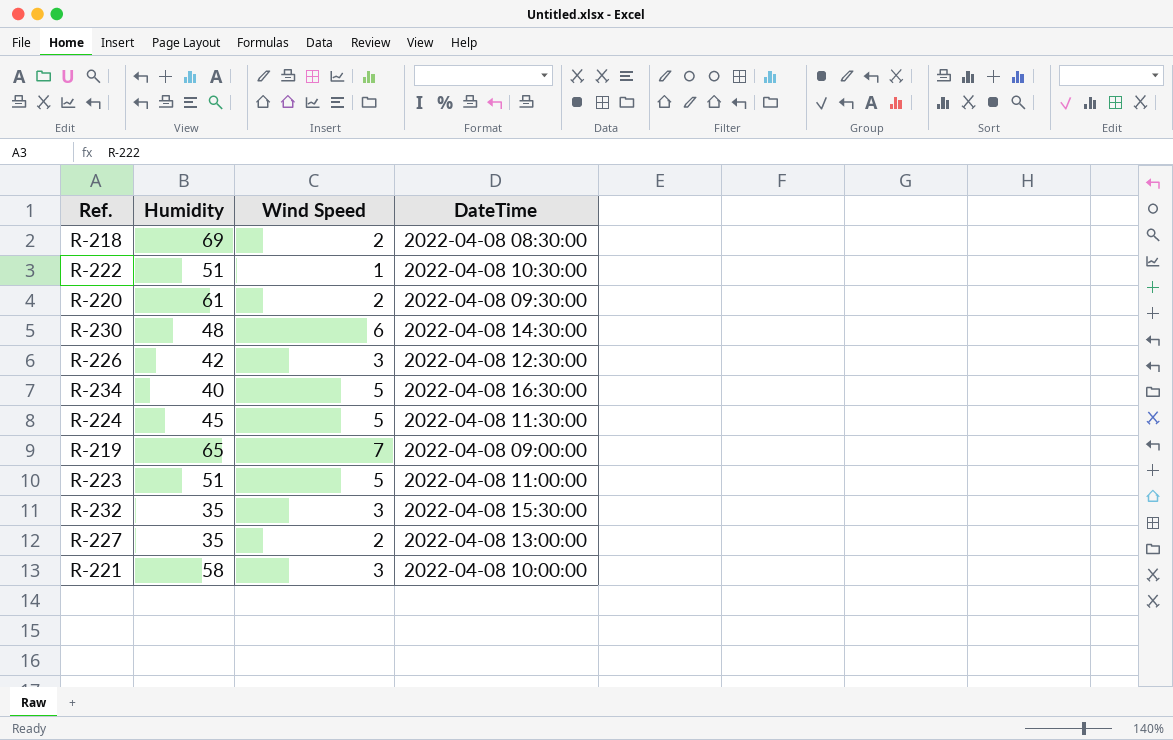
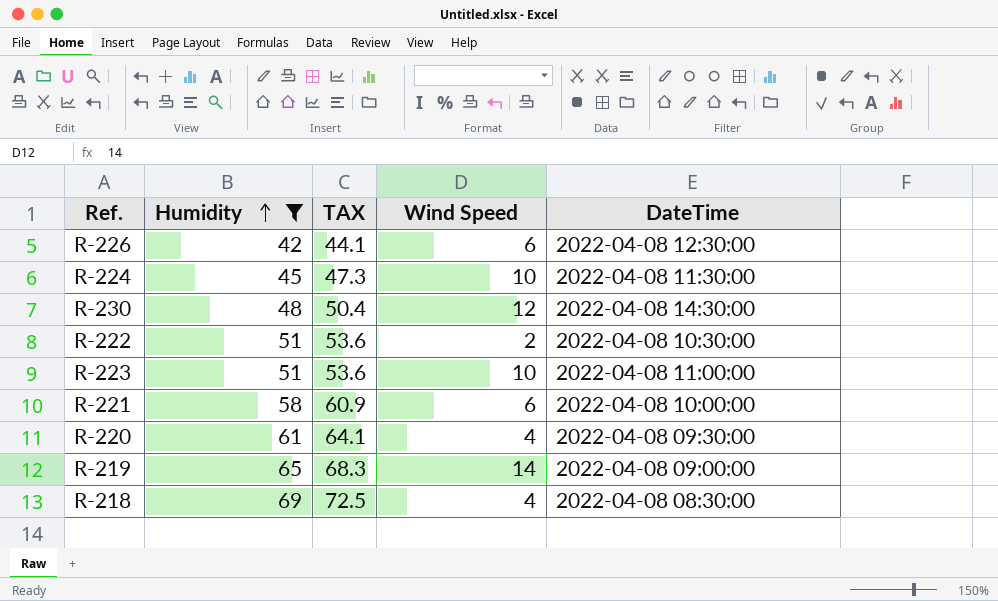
filter: none -> Humidity >= 42
row order: none -> Humidity ascending
column TAX | formula: none -> [Humidity] * 1.05
R-226 | Wind Speed: 3 -> 6
R-224 | Wind Speed: 5 -> 10
R-230 | Wind Speed: 6 -> 12
R-222 | Wind Speed: 1 -> 2
R-223 | Wind Speed: 5 -> 10
R-221 | Wind Speed: 3 -> 6
R-220 | Wind Speed: 2 -> 4
R-219 | Wind Speed: 7 -> 14
R-218 | Wind Speed: 2 -> 4

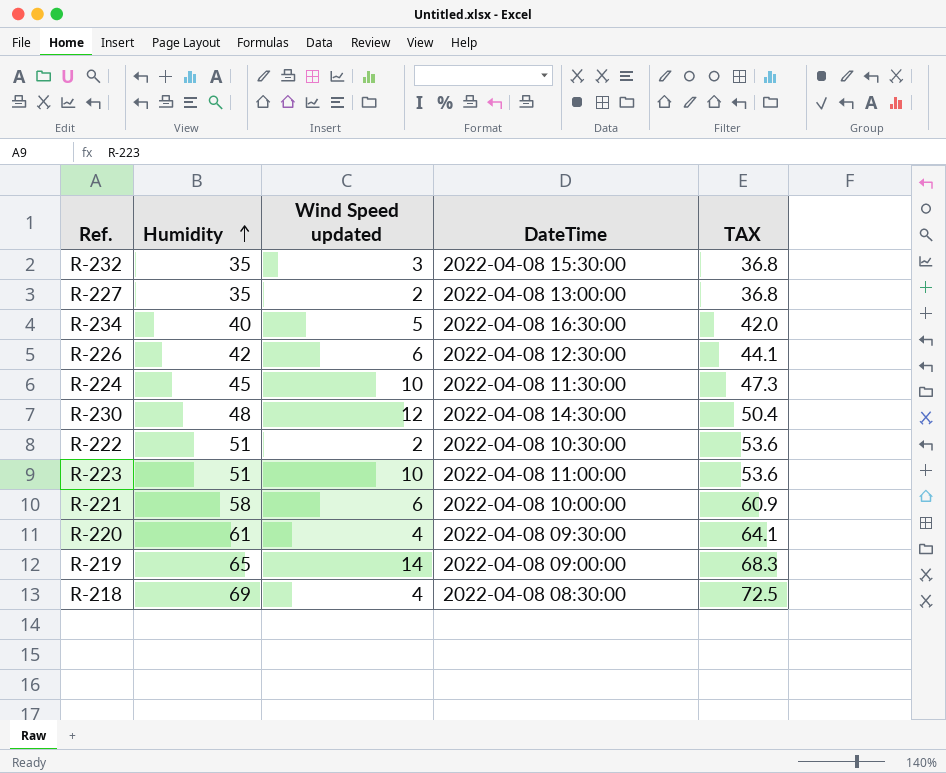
filter: Humidity >= 42 -> none
column name: Wind Speed -> Wind Speed updated
column TAX | position: 3 -> 5

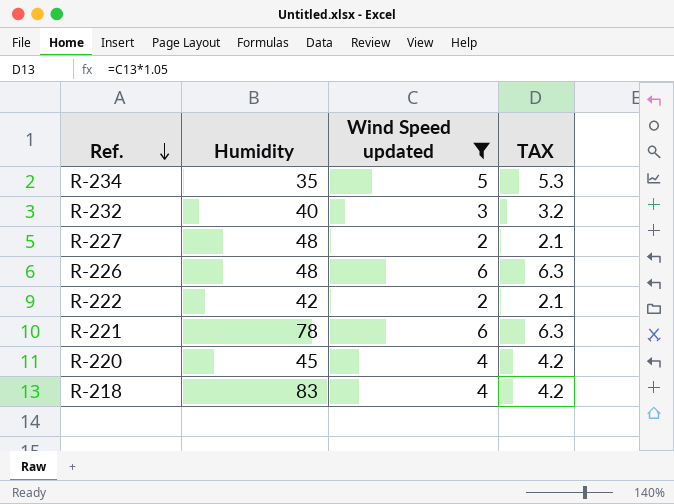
filter: none -> Wind Speed updated <= 6
row order: Humidity ascending -> Ref. descending
column DateTime | position: 4 -> none
column TAX | formula: [Humidity] * 1.05 -> [Wind Speed updated] * 1.05
R-234 | Humidity: 40 -> 35
R-232 | Humidity: 35 -> 40
R-227 | Humidity: 35 -> 48
R-226 | Humidity: 42 -> 48
R-222 | Humidity: 51 -> 42
R-221 | Humidity: 58 -> 78
R-220 | Humidity: 61 -> 45
R-218 | Humidity: 69 -> 83

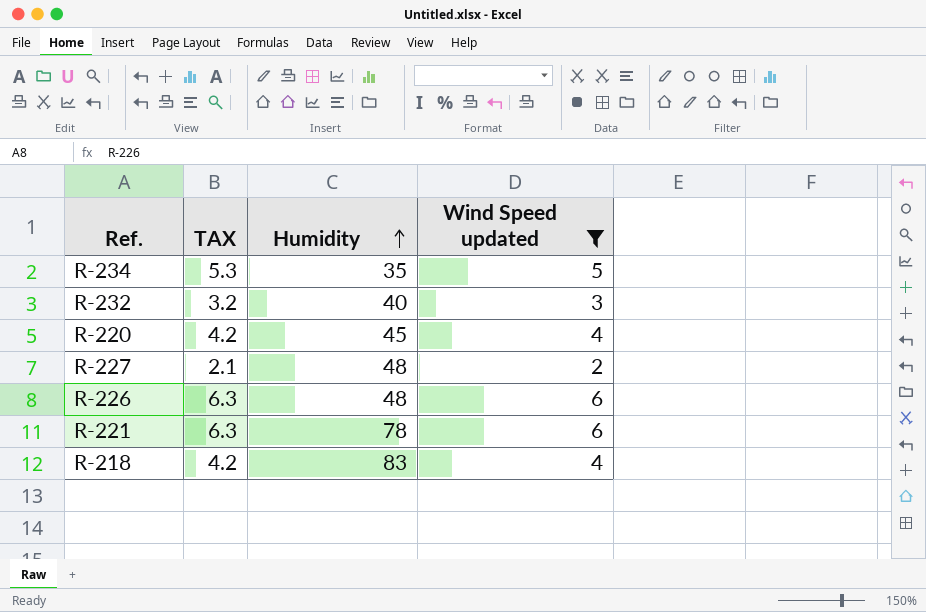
row order: Ref. descending -> Humidity ascending
column TAX | position: 4 -> 2
row R-222: 42 | 2 | 2.1 -> none

